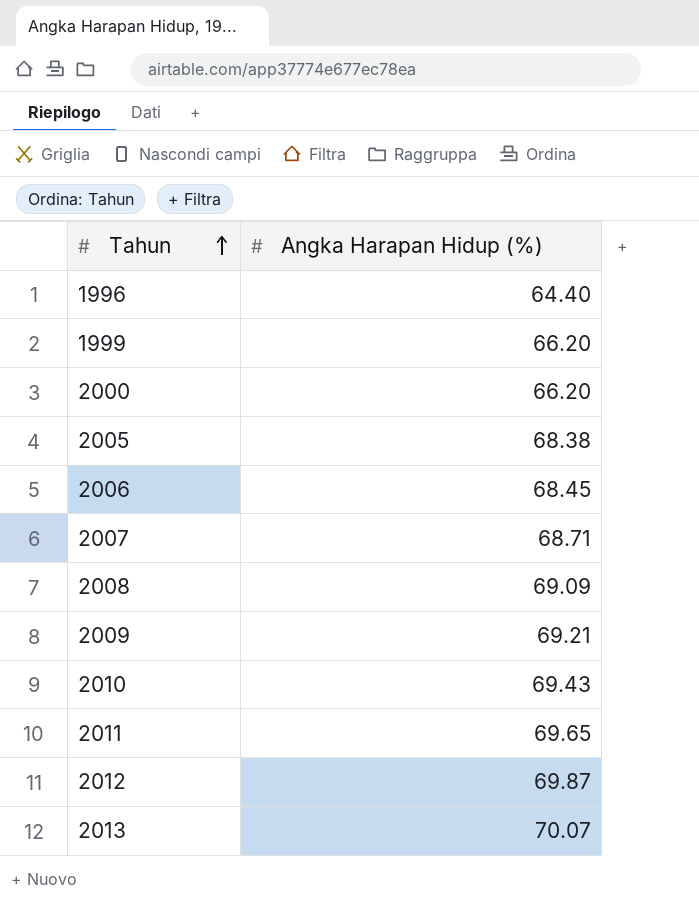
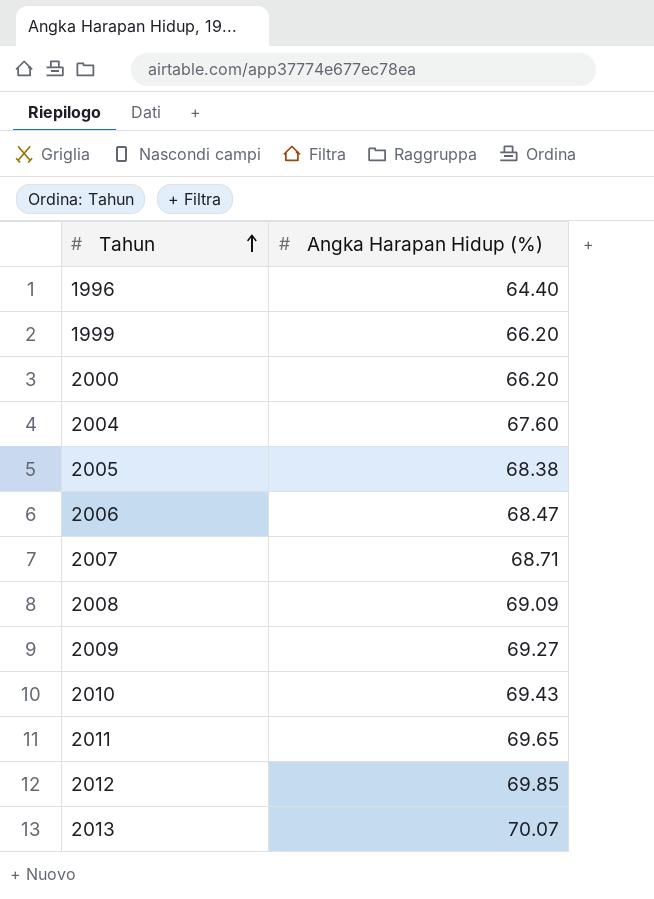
row 2004: none -> 67.60
2006 | Angka Harapan Hidup (%): 68.45 -> 68.47
2009 | Angka Harapan Hidup (%): 69.21 -> 69.27
2012 | Angka Harapan Hidup (%): 69.87 -> 69.85

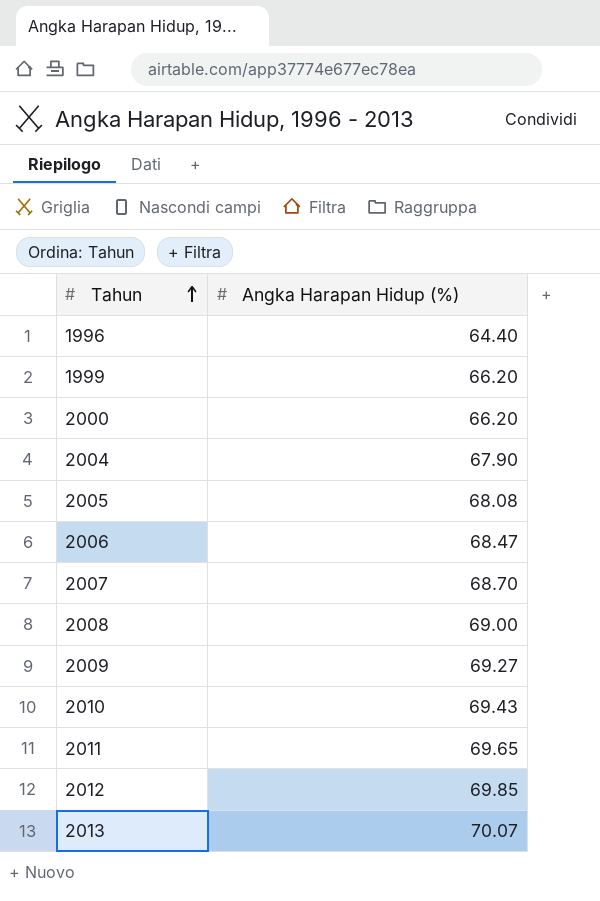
2004 | Angka Harapan Hidup (%): 67.60 -> 67.90
2005 | Angka Harapan Hidup (%): 68.38 -> 68.08
2007 | Angka Harapan Hidup (%): 68.71 -> 68.70
2008 | Angka Harapan Hidup (%): 69.09 -> 69.00

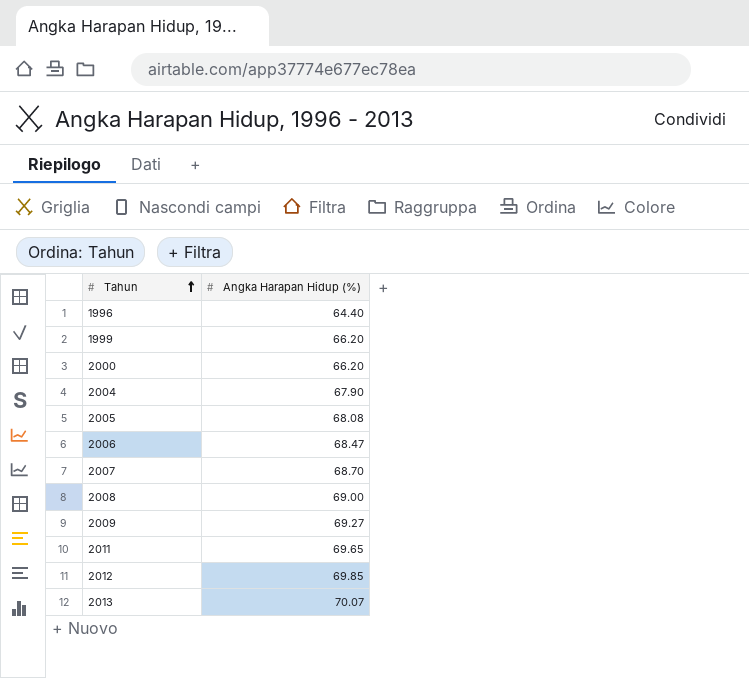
row 2010: 69.43 -> none

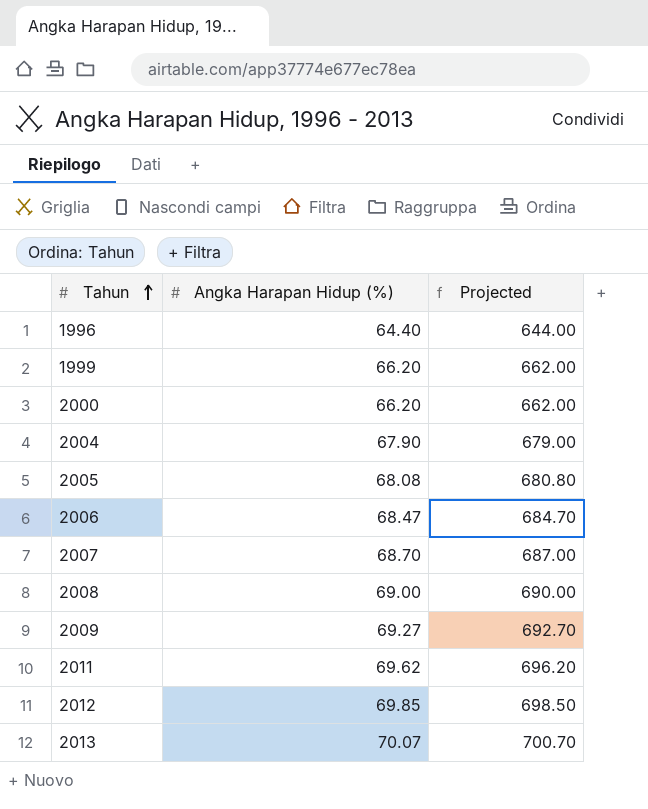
column Projected | formula: none -> [Angka Harapan Hidup (%)] * 10
2011 | Angka Harapan Hidup (%): 69.65 -> 69.62

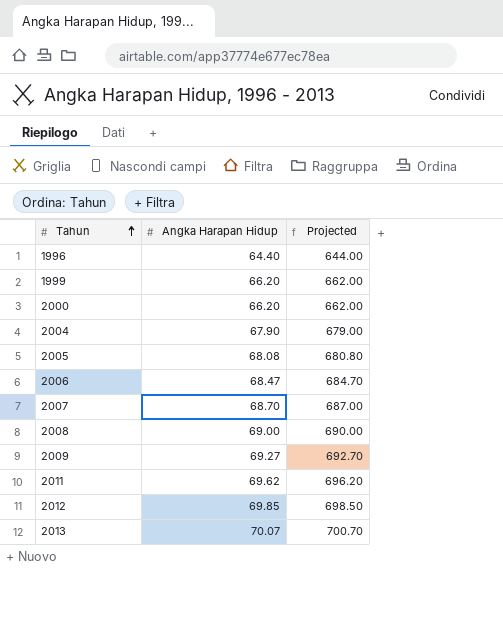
column name: Angka Harapan Hidup (%) -> Angka Harapan Hidup

